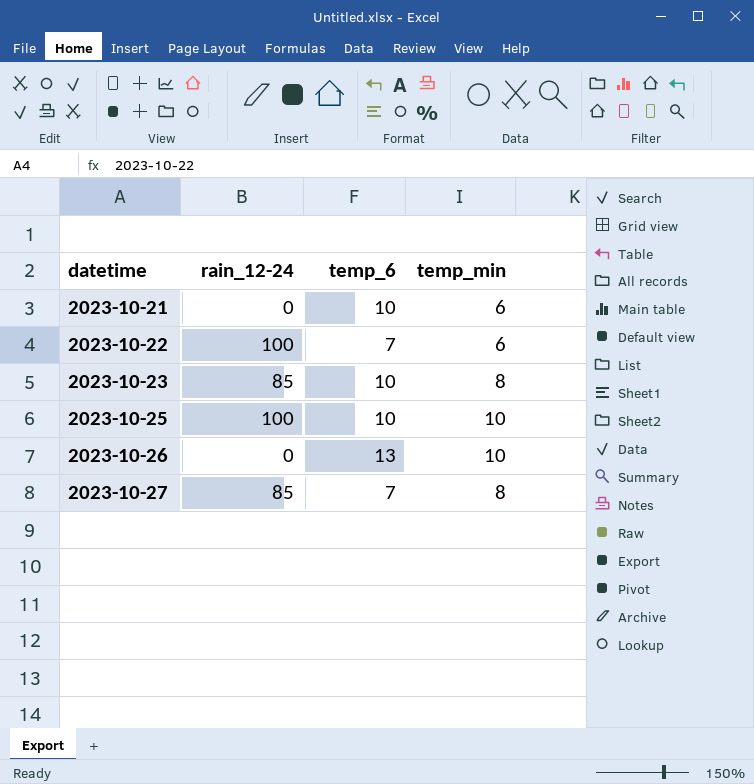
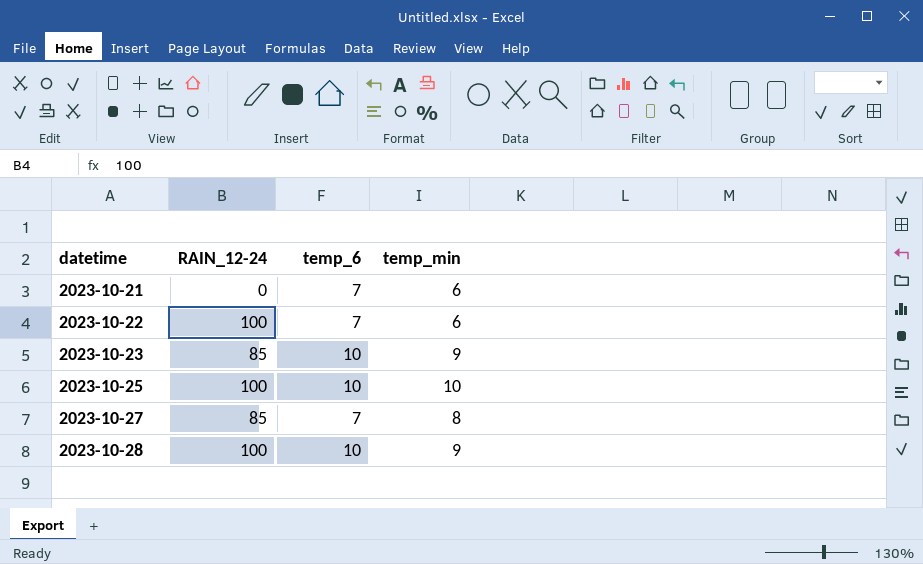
column name: rain_12-24 -> RAIN_12-24
row 2023-10-26: 0 | 13 | 10 -> none
2023-10-21 | temp_6: 10 -> 7
2023-10-23 | temp_min: 8 -> 9
row 2023-10-28: none -> 100 | 10 | 9

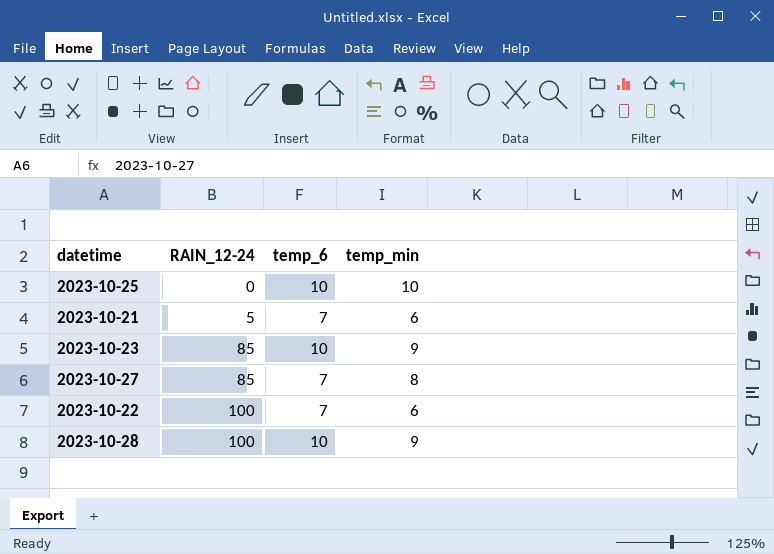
row order: datetime ascending -> RAIN_12-24 ascending
2023-10-25 | RAIN_12-24: 100 -> 0
2023-10-21 | RAIN_12-24: 0 -> 5

